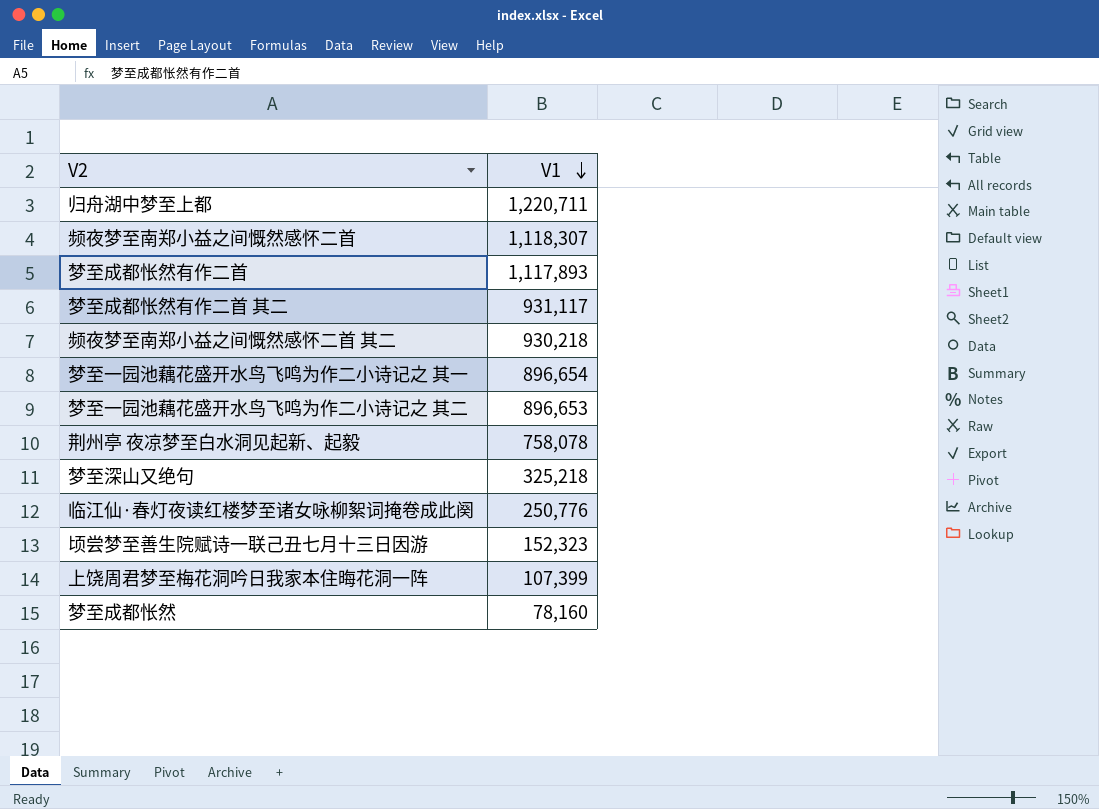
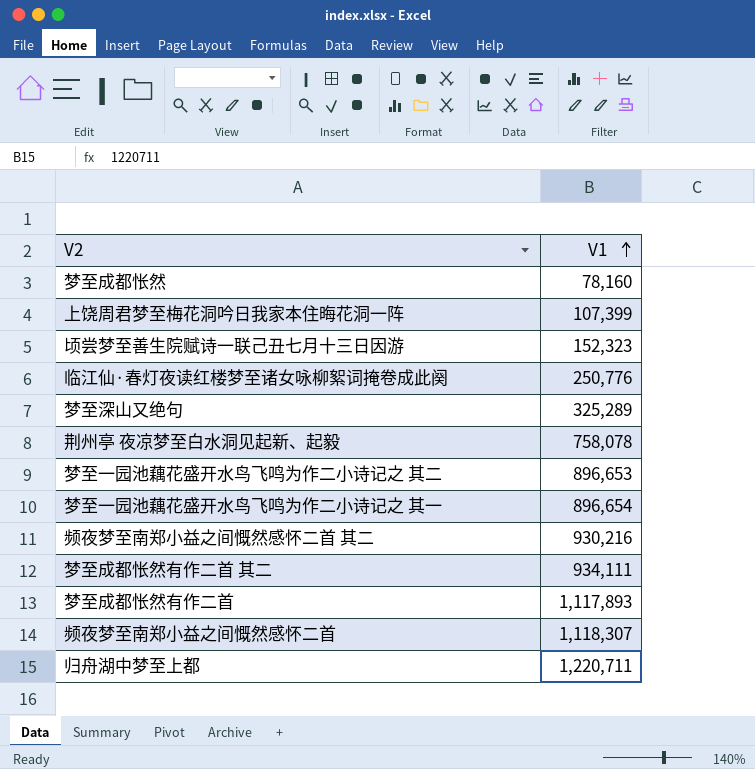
row order: V1 descending -> V1 ascending
梦至深山又绝句 | V1: 325,218 -> 325,289
频夜梦至南郑小益之间慨然感怀二首 其二 | V1: 930,218 -> 930,216
梦至成都怅然有作二首 其二 | V1: 931,117 -> 934,111

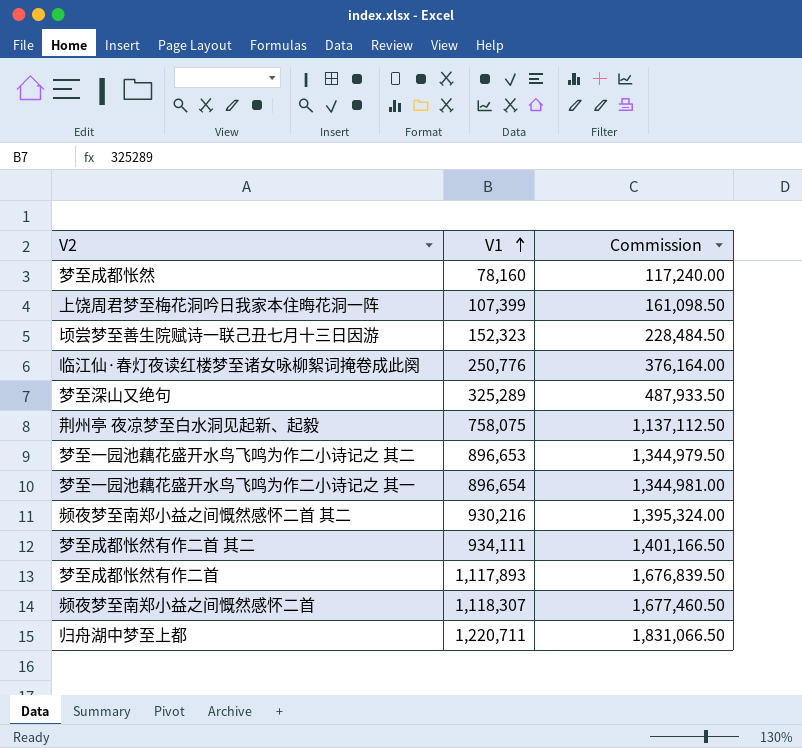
column Commission | formula: none -> [V1] * 1.5
荆州亭 夜凉梦至白水洞见起新、起毅 | V1: 758,078 -> 758,075

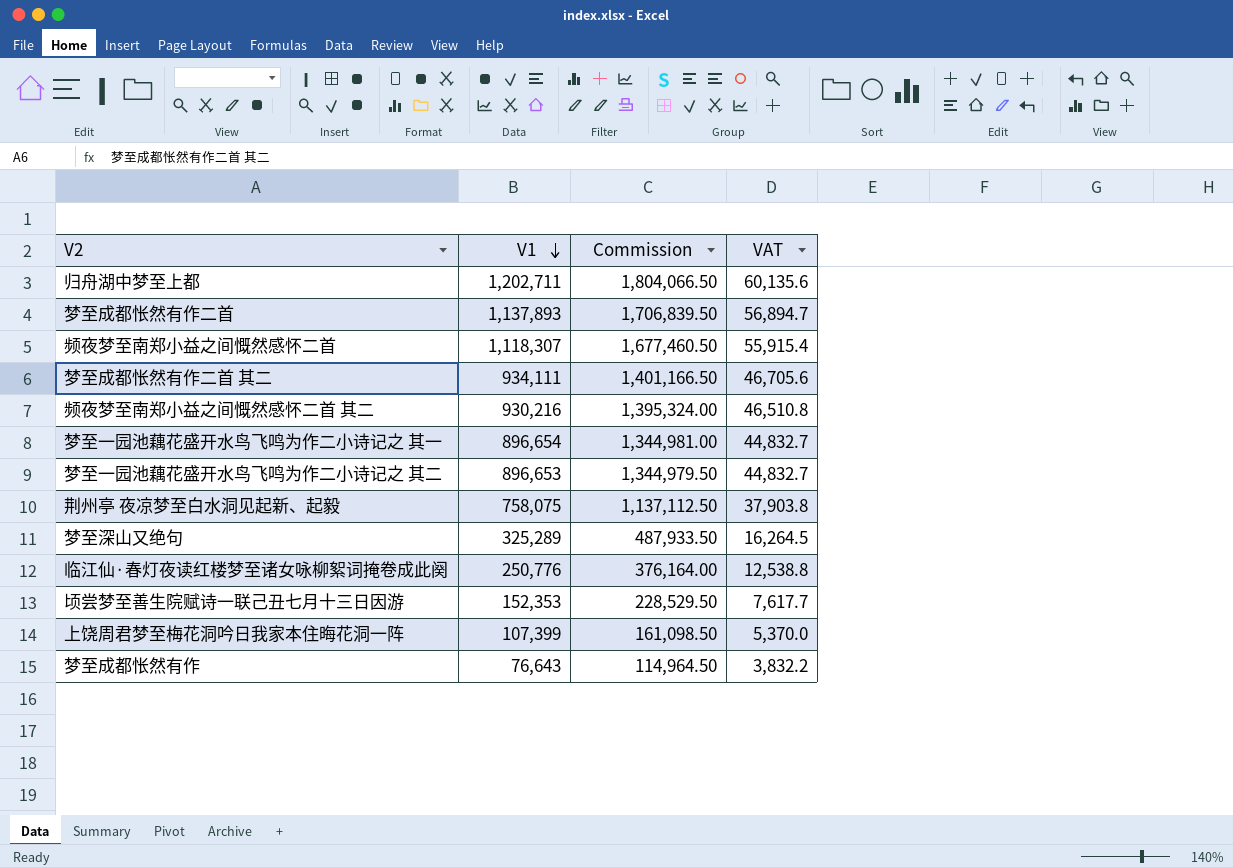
row order: V1 ascending -> V1 descending
column VAT | formula: none -> [V1] * 0.05
row 梦至成都怅然: 78,160 | 117,240.00 -> none
归舟湖中梦至上都 | V1: 1,220,711 -> 1,202,711
归舟湖中梦至上都 | Commission: 1,831,066.50 -> 1,804,066.50
梦至成都怅然有作二首 | V1: 1,117,893 -> 1,137,893
梦至成都怅然有作二首 | Commission: 1,676,839.50 -> 1,706,839.50
顷尝梦至善生院赋诗一联己丑七月十三日因游 | V1: 152,323 -> 152,353
顷尝梦至善生院赋诗一联己丑七月十三日因游 | Commission: 228,484.50 -> 228,529.50
row 梦至成都怅然有作: none -> 76,643 | 114,964.50 | 3,832.2

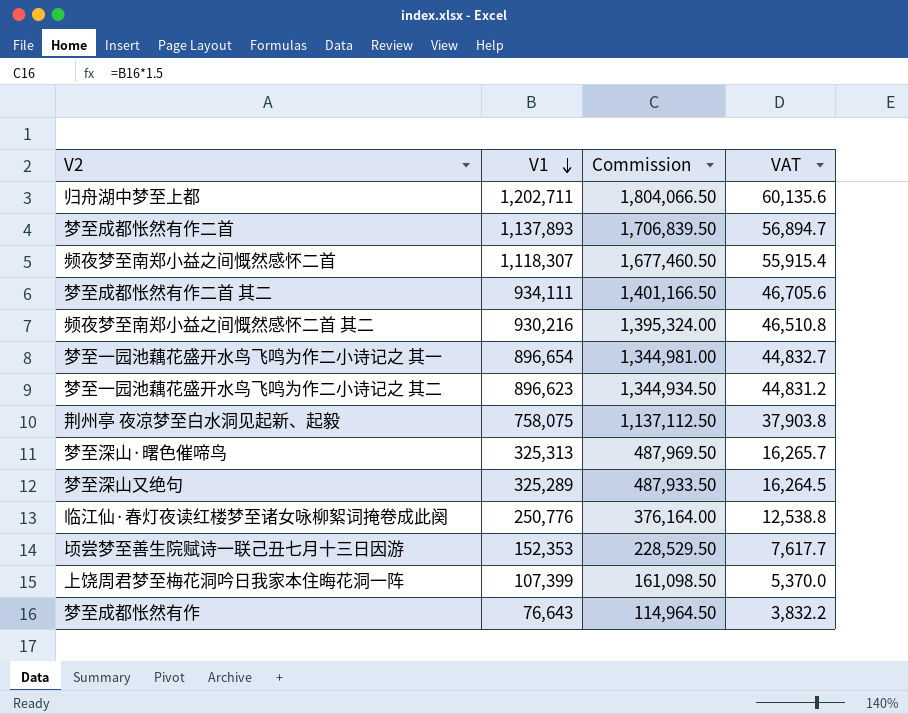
梦至一园池藕花盛开水鸟飞鸣为作二小诗记之 其二 | V1: 896,653 -> 896,623
梦至一园池藕花盛开水鸟飞鸣为作二小诗记之 其二 | Commission: 1,344,979.50 -> 1,344,934.50
梦至一园池藕花盛开水鸟飞鸣为作二小诗记之 其二 | VAT: 44,832.7 -> 44,831.2
row 梦至深山·曙色催啼鸟: none -> 325,313 | 487,969.50 | 16,265.7

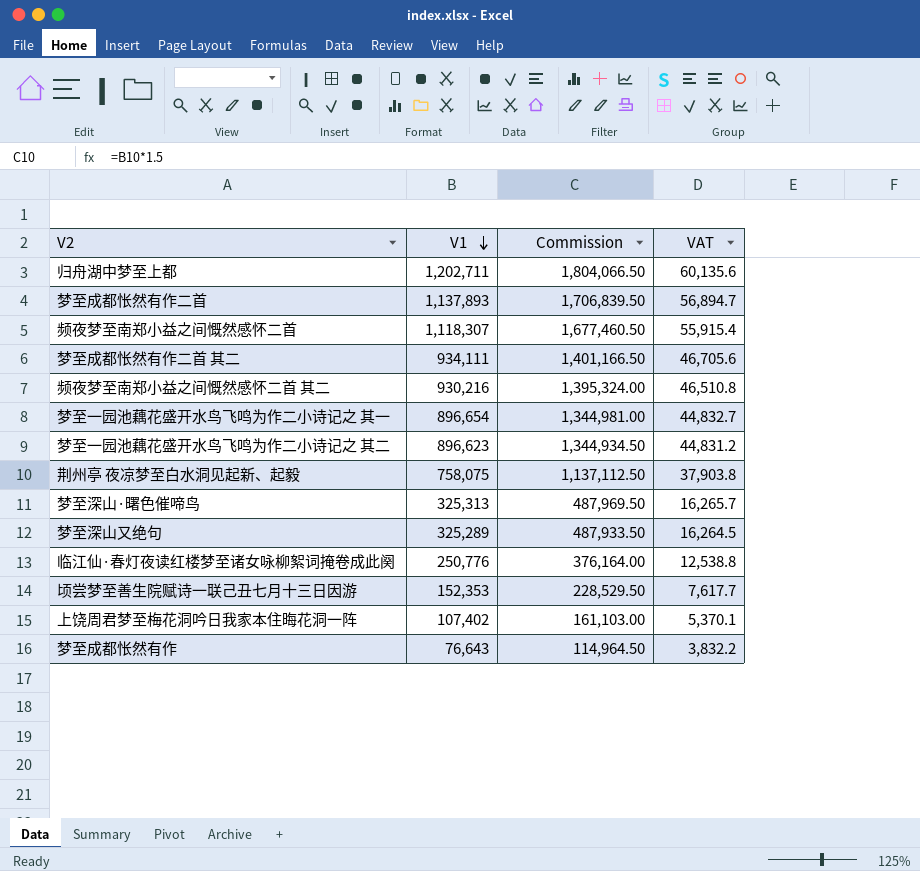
上饶周君梦至梅花洞吟日我家本住晦花洞一阵 | V1: 107,399 -> 107,402
上饶周君梦至梅花洞吟日我家本住晦花洞一阵 | Commission: 161,098.50 -> 161,103.00
上饶周君梦至梅花洞吟日我家本住晦花洞一阵 | VAT: 5,370.0 -> 5,370.1

